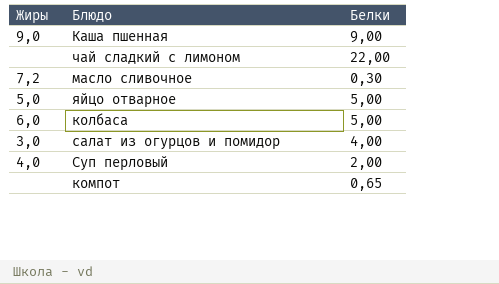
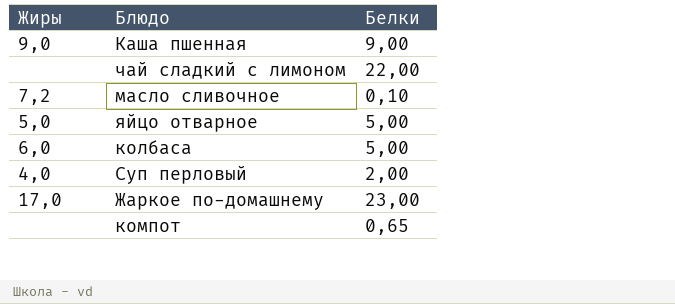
row салат из огурцов и помидор: 3,0 | 4,00 -> none
масло сливочное | Белки: 0,30 -> 0,10
row Жаркое по-домашнему: none -> 17,0 | 23,00

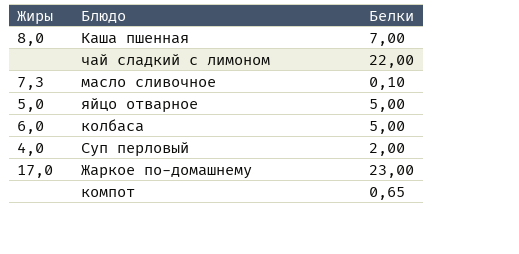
Каша пшенная | Жиры: 9,0 -> 8,0
Каша пшенная | Белки: 9,00 -> 7,00
масло сливочное | Жиры: 7,2 -> 7,3

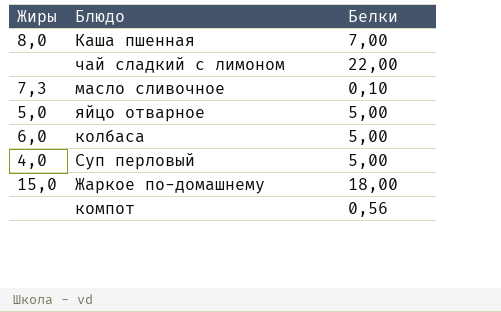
Суп перловый | Белки: 2,00 -> 5,00
Жаркое по-домашнему | Жиры: 17,0 -> 15,0
Жаркое по-домашнему | Белки: 23,00 -> 18,00
компот | Белки: 0,65 -> 0,56

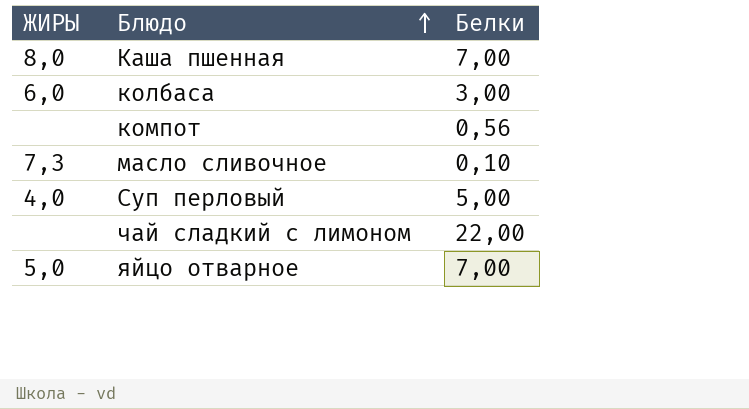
row order: none -> Блюдо ascending
column name: Жиры -> ЖИРЫ
row Жаркое по-домашнему: 15,0 | 18,00 -> none
колбаса | Белки: 5,00 -> 3,00
яйцо отварное | Белки: 5,00 -> 7,00

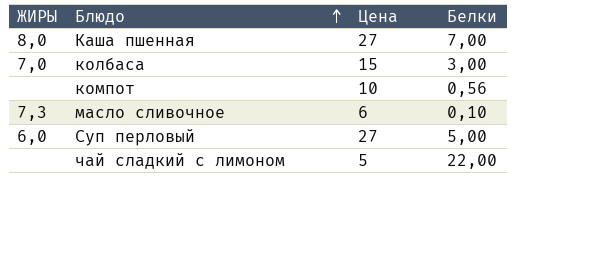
column Цена | position: none -> 3
row яйцо отварное: 5,0 | 7,00 -> none
колбаса | ЖИРЫ: 6,0 -> 7,0
Суп перловый | ЖИРЫ: 4,0 -> 6,0

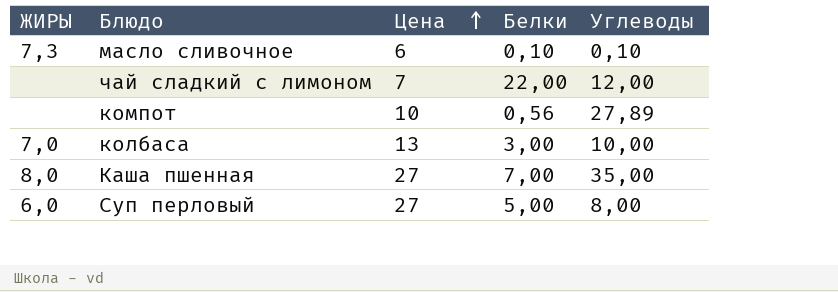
row order: Блюдо ascending -> Цена ascending
column Углеводы | position: none -> 5
чай сладкий с лимоном | Цена: 5 -> 7
колбаса | Цена: 15 -> 13

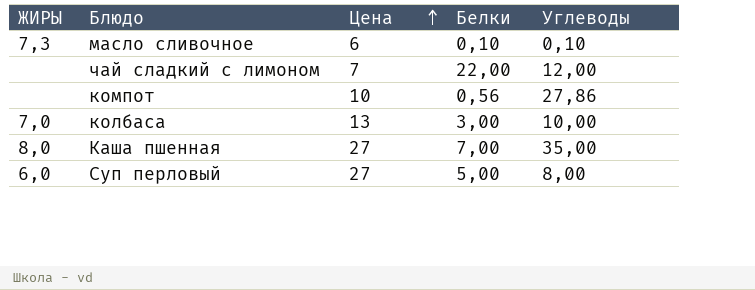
компот | Углеводы: 27,89 -> 27,86

